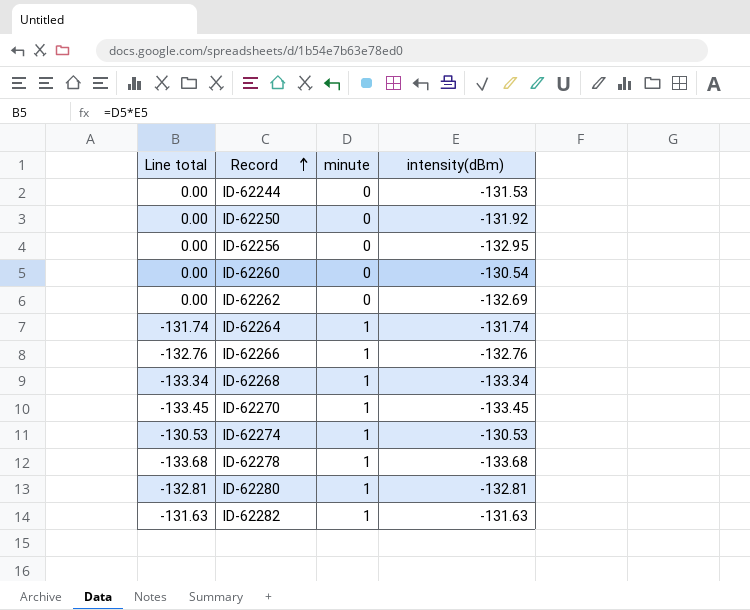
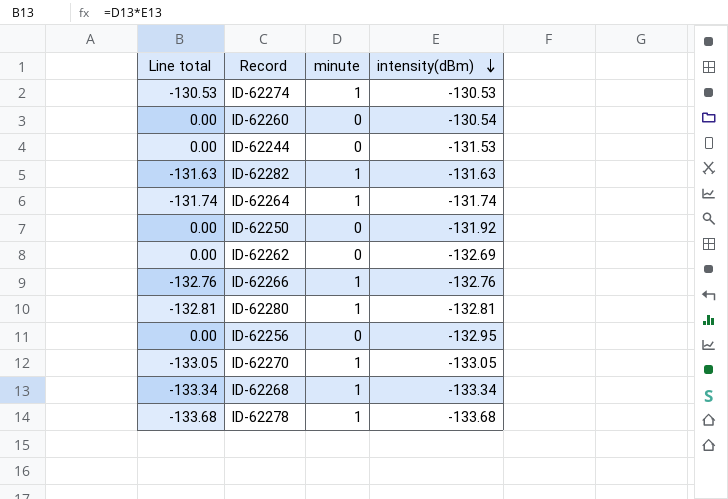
row order: Record ascending -> intensity(dBm) descending
ID-62270 | Line total: -133.45 -> -133.05
ID-62270 | intensity(dBm): -133.45 -> -133.05

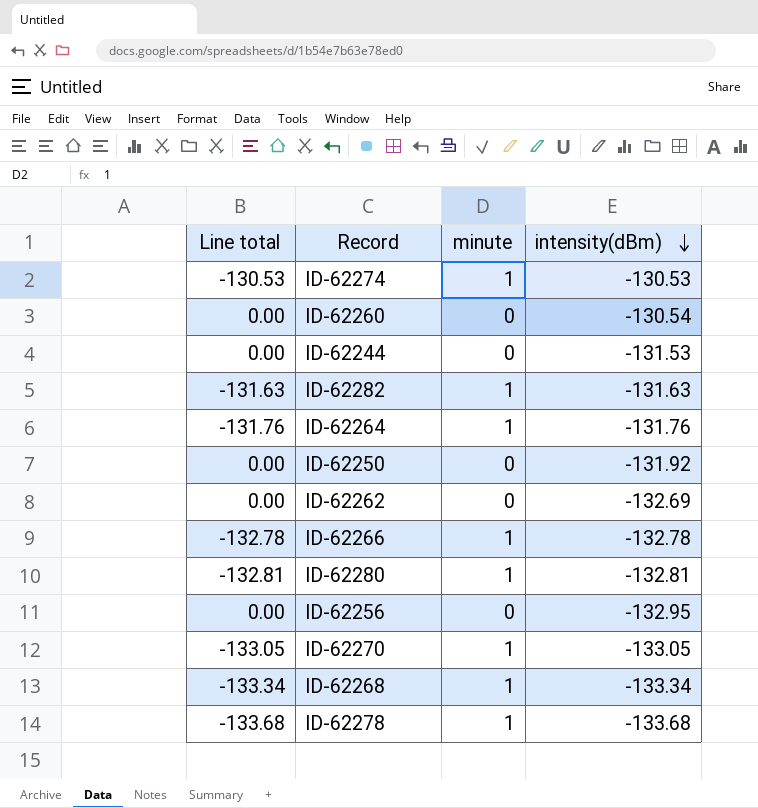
ID-62264 | Line total: -131.74 -> -131.76
ID-62264 | intensity(dBm): -131.74 -> -131.76
ID-62266 | Line total: -132.76 -> -132.78
ID-62266 | intensity(dBm): -132.76 -> -132.78

